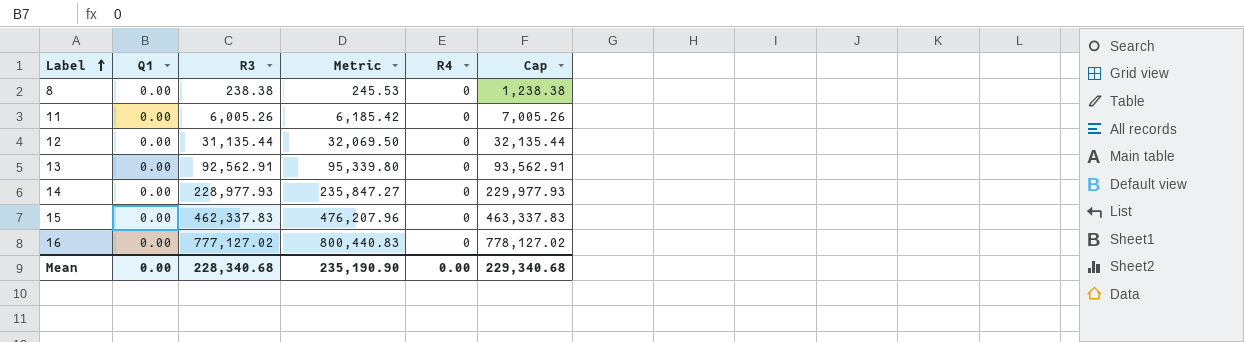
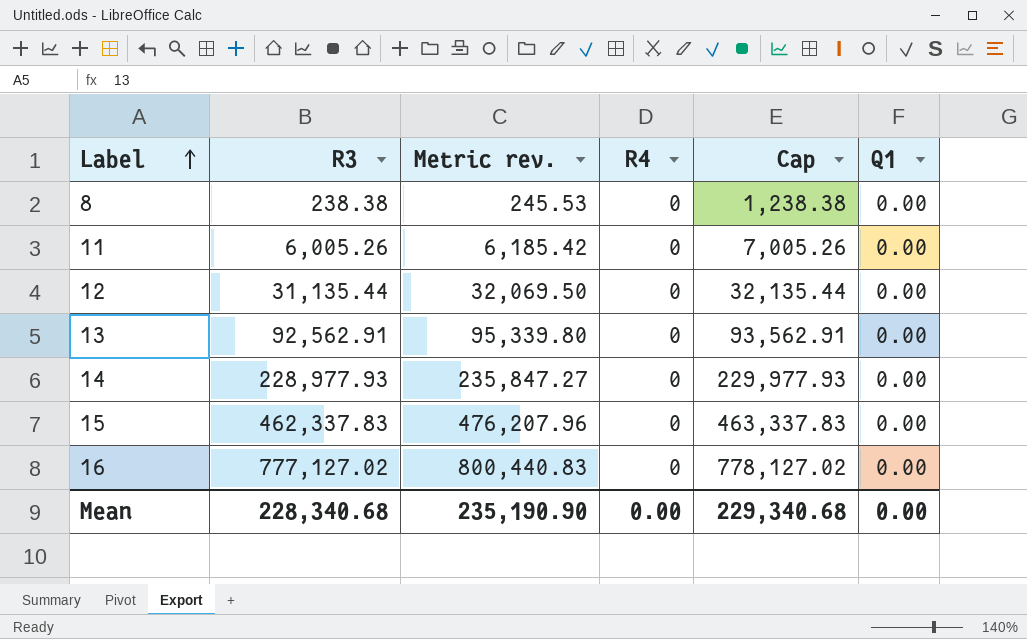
column name: Metric -> Metric rev.
column Q1 | position: 2 -> 6

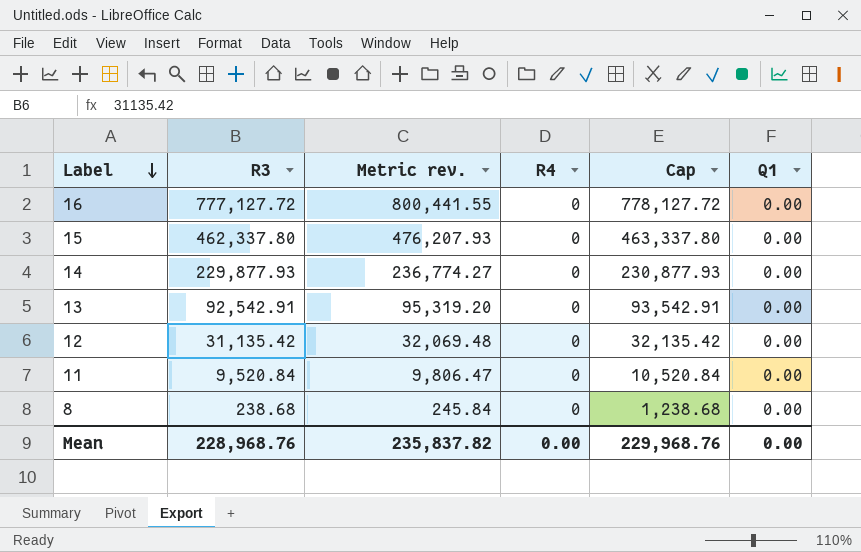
row order: Label ascending -> Label descending
16 | R3: 777,127.02 -> 777,127.72
16 | Metric rev.: 800,440.83 -> 800,441.55
16 | Cap: 778,127.02 -> 778,127.72
15 | R3: 462,337.83 -> 462,337.80
15 | Metric rev.: 476,207.96 -> 476,207.93
15 | Cap: 463,337.83 -> 463,337.80
14 | R3: 228,977.93 -> 229,877.93
14 | Metric rev.: 235,847.27 -> 236,774.27
14 | Cap: 229,977.93 -> 230,877.93
13 | R3: 92,562.91 -> 92,542.91
13 | Metric rev.: 95,339.80 -> 95,319.20
13 | Cap: 93,562.91 -> 93,542.91
12 | R3: 31,135.44 -> 31,135.42
12 | Metric rev.: 32,069.50 -> 32,069.48
12 | Cap: 32,135.44 -> 32,135.42
11 | R3: 6,005.26 -> 9,520.84
11 | Metric rev.: 6,185.42 -> 9,806.47
11 | Cap: 7,005.26 -> 10,520.84
8 | R3: 238.38 -> 238.68
8 | Metric rev.: 245.53 -> 245.84
8 | Cap: 1,238.38 -> 1,238.68
Mean | R3: 228,340.68 -> 228,968.76
Mean | Metric rev.: 235,190.90 -> 235,837.82
Mean | Cap: 229,340.68 -> 229,968.76

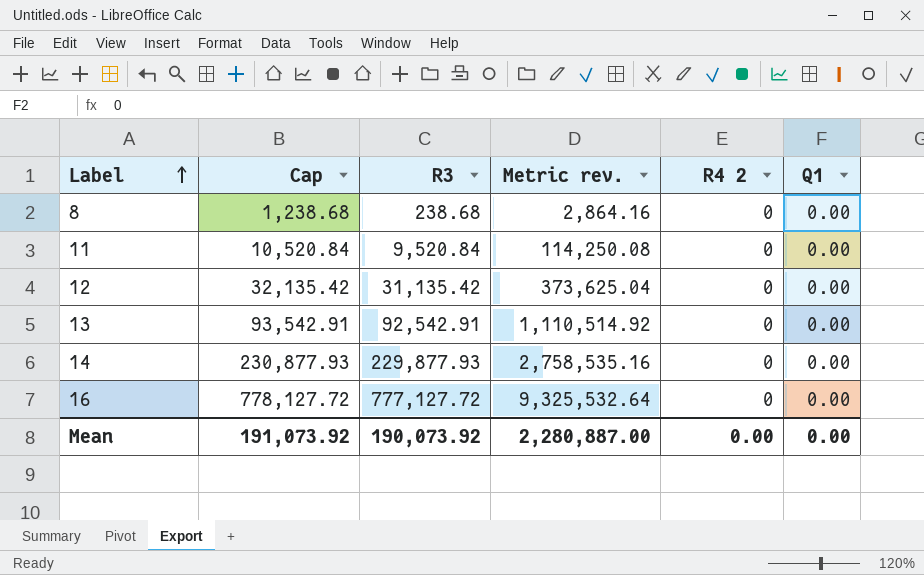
row order: Label descending -> Label ascending
column Cap | position: 5 -> 2
column Metric rev. | formula: [R3] * 1.03 -> [R3] * 12
column name: R4 -> R4 2
row 15: 462,337.80 | 476,207.93 | 0 | 463,337.80 | 0.00 -> none
Mean | Cap: 229,968.76 -> 191,073.92
Mean | R3: 228,968.76 -> 190,073.92
Mean | Metric rev.: 235,837.82 -> 2,280,887.00

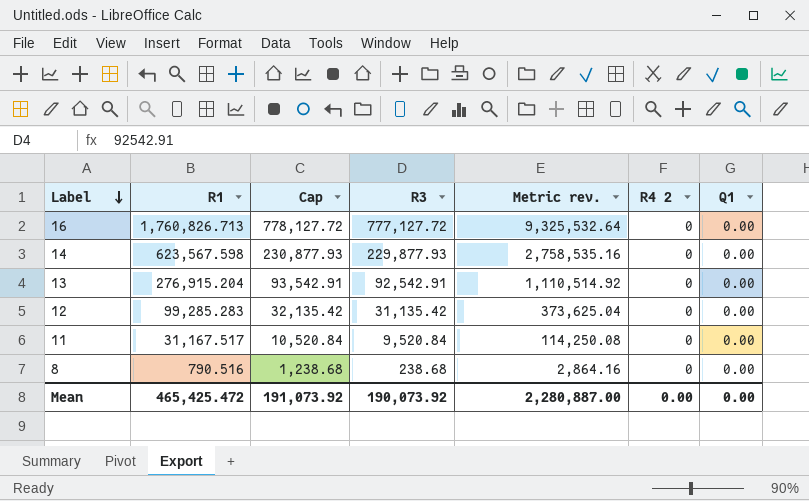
row order: Label ascending -> Label descending
column R1 | position: none -> 2

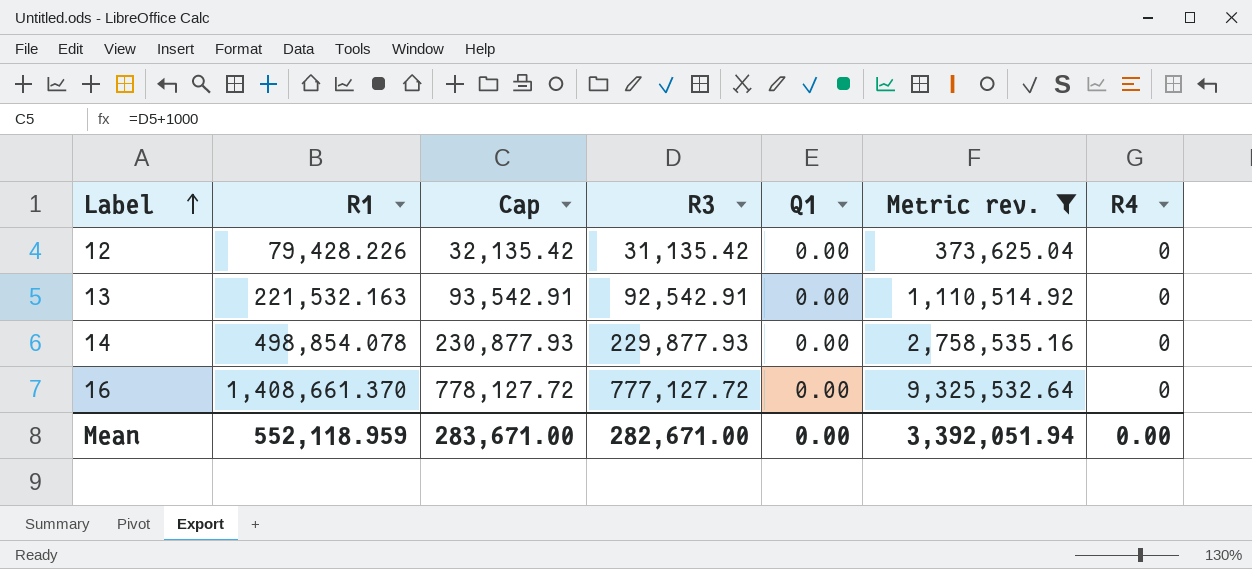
filter: none -> Metric rev. >= 373,625.04
row order: Label descending -> Label ascending
column Q1 | position: 7 -> 5
column name: R4 2 -> R4
12 | R1: 99,285.283 -> 79,428.226
13 | R1: 276,915.204 -> 221,532.163
14 | R1: 623,567.598 -> 498,854.078
16 | R1: 1,760,826.713 -> 1,408,661.370
Mean | R1: 465,425.472 -> 552,118.959
Mean | Cap: 191,073.92 -> 283,671.00
Mean | R3: 190,073.92 -> 282,671.00
Mean | Metric rev.: 2,280,887.00 -> 3,392,051.94

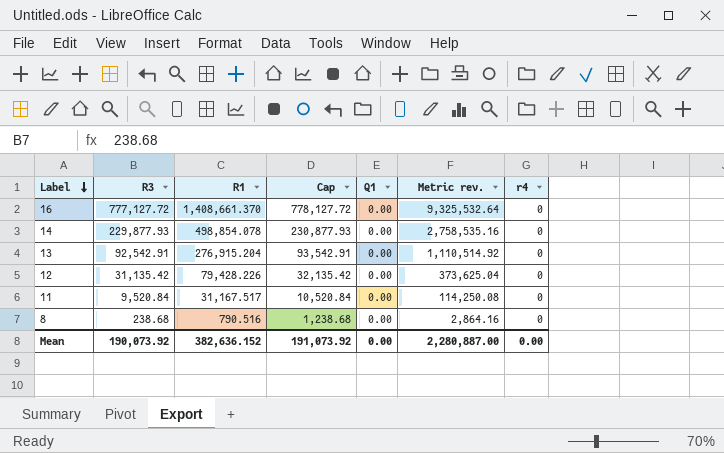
filter: Metric rev. >= 373,625.04 -> none
row order: Label ascending -> Label descending
column R3 | position: 4 -> 2
column name: R4 -> r4
13 | R1: 221,532.163 -> 276,915.204
Mean | R3: 282,671.00 -> 190,073.92
Mean | R1: 552,118.959 -> 382,636.152
Mean | Cap: 283,671.00 -> 191,073.92
Mean | Metric rev.: 3,392,051.94 -> 2,280,887.00

